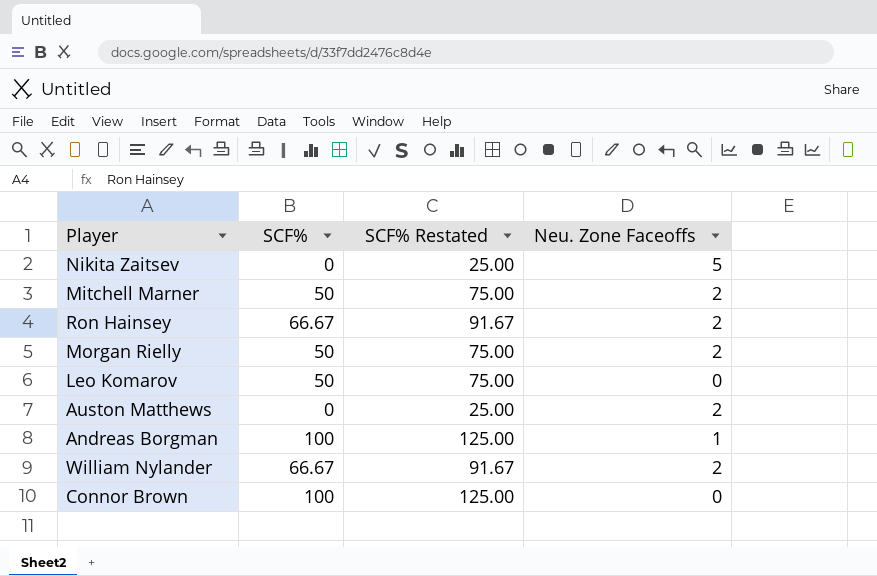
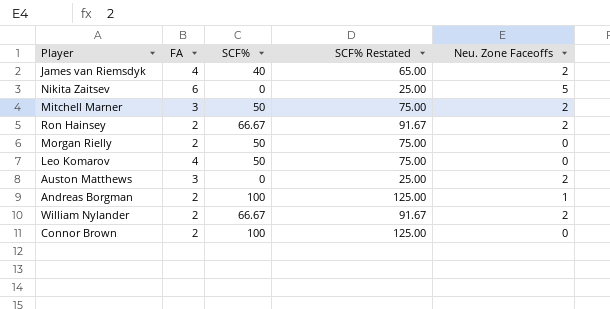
column FA | position: none -> 2
row James van Riemsdyk: none -> 4 | 40 | 65.00 | 2
Morgan Rielly | Neu. Zone Faceoffs: 2 -> 0

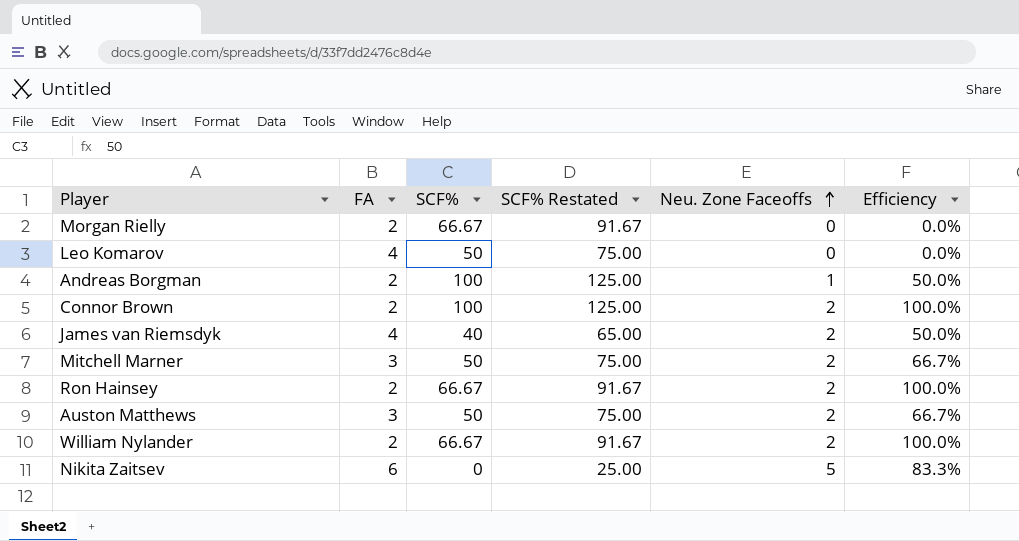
row order: none -> Neu. Zone Faceoffs ascending
column Efficiency | formula: none -> [Neu. Zone Faceoffs] / [FA]
Morgan Rielly | SCF%: 50 -> 66.67
Morgan Rielly | SCF% Restated: 75.00 -> 91.67
Connor Brown | Neu. Zone Faceoffs: 0 -> 2
Auston Matthews | SCF%: 0 -> 50
Auston Matthews | SCF% Restated: 25.00 -> 75.00

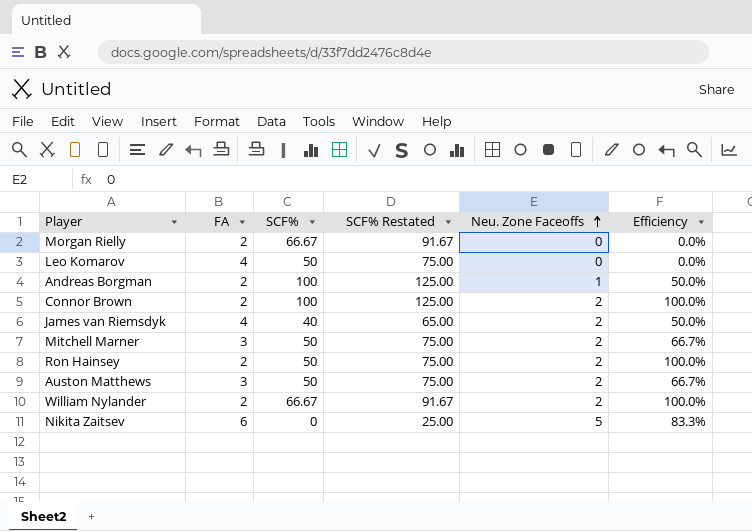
Ron Hainsey | SCF%: 66.67 -> 50
Ron Hainsey | SCF% Restated: 91.67 -> 75.00

